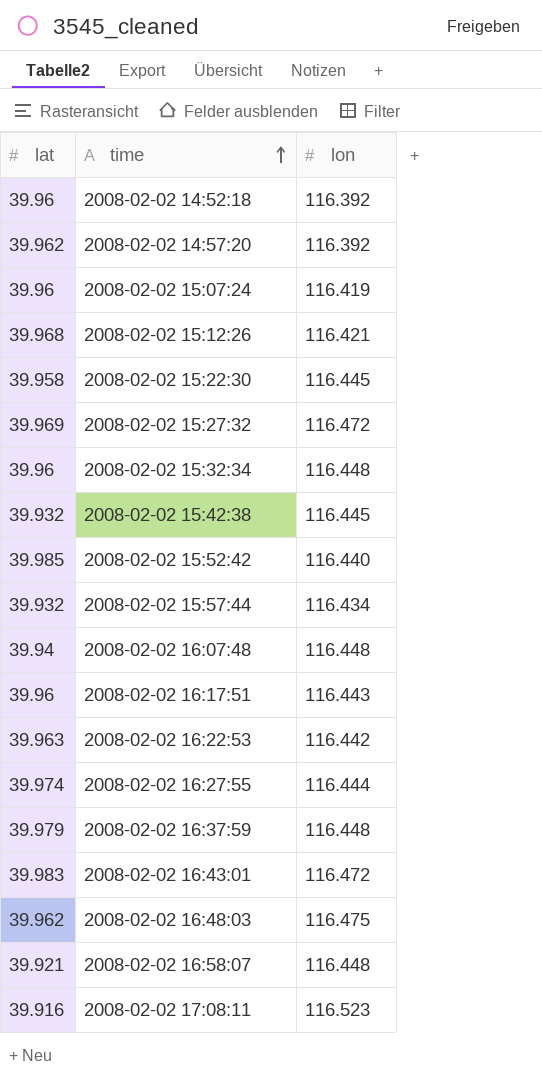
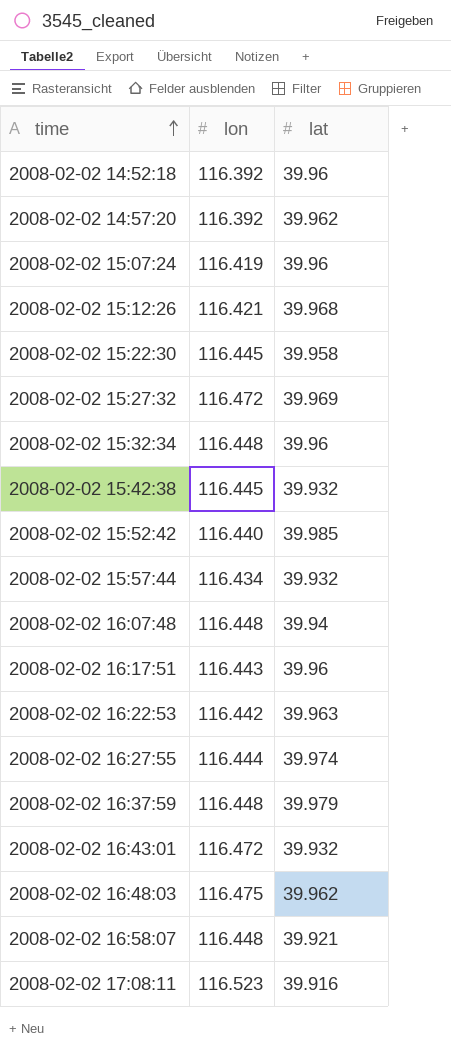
column lat | position: 1 -> 3
2008-02-02 16:43:01 | lat: 39.983 -> 39.932

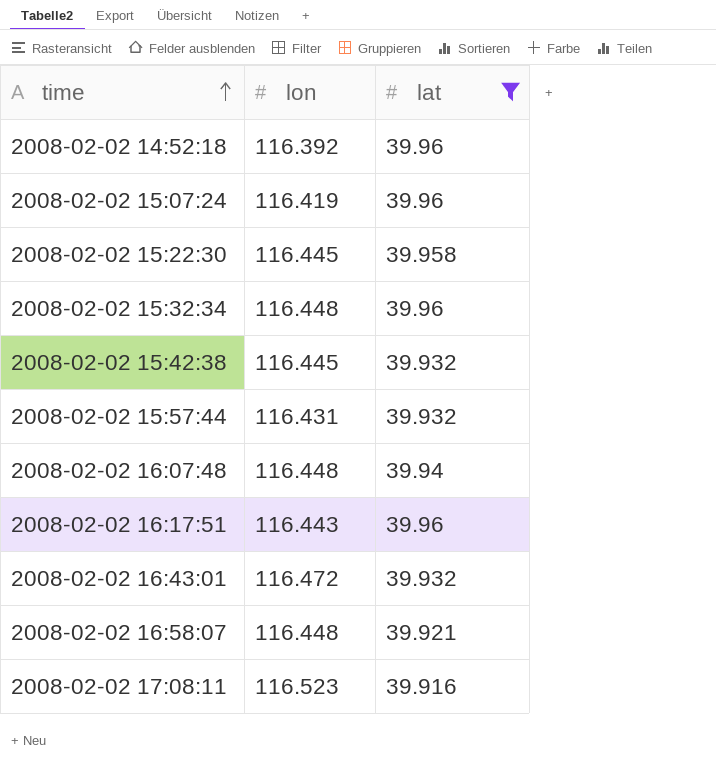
filter: none -> lat <= 39.96
2008-02-02 15:57:44 | lon: 116.434 -> 116.431

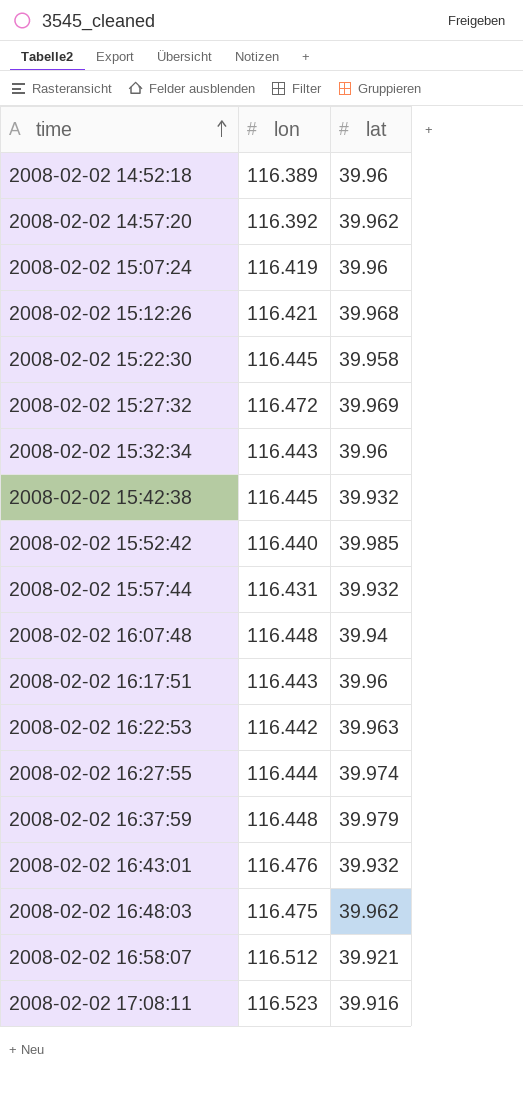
filter: lat <= 39.96 -> none
2008-02-02 14:52:18 | lon: 116.392 -> 116.389
2008-02-02 15:32:34 | lon: 116.448 -> 116.443
2008-02-02 16:43:01 | lon: 116.472 -> 116.476
2008-02-02 16:58:07 | lon: 116.448 -> 116.512

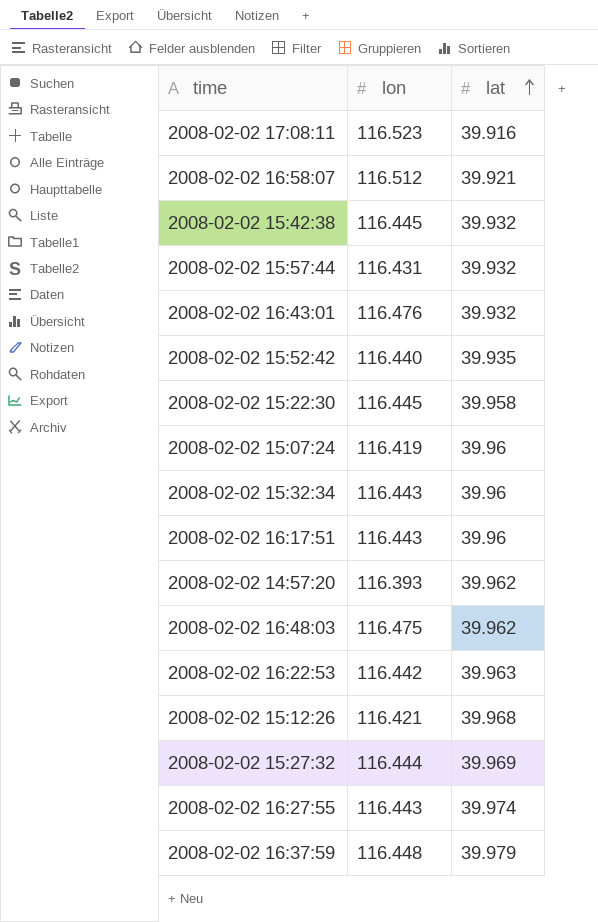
row order: time ascending -> lat ascending
row 2008-02-02 14:52:18: 116.389 | 39.96 -> none
row 2008-02-02 16:07:48: 116.448 | 39.94 -> none
2008-02-02 15:52:42 | lat: 39.985 -> 39.935
2008-02-02 14:57:20 | lon: 116.392 -> 116.393
2008-02-02 15:27:32 | lon: 116.472 -> 116.444
2008-02-02 16:27:55 | lon: 116.444 -> 116.443

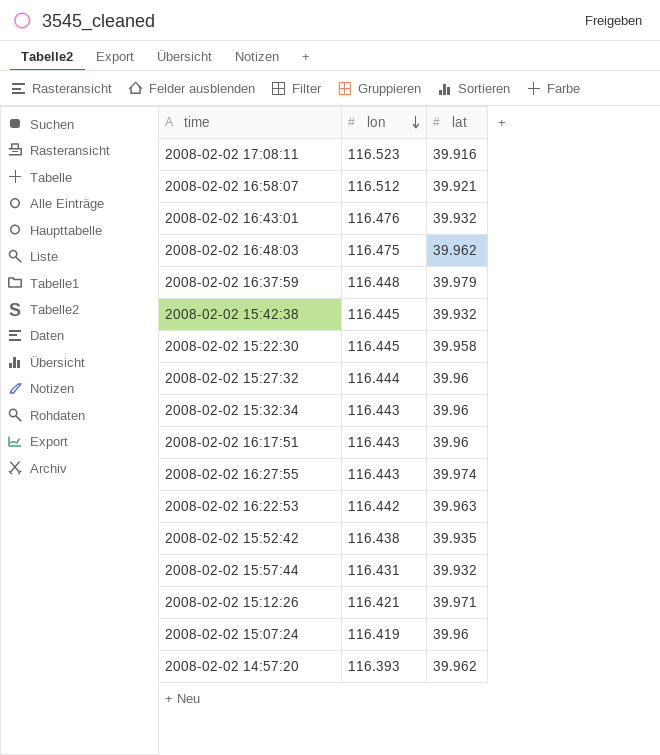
row order: lat ascending -> lon descending
2008-02-02 15:27:32 | lat: 39.969 -> 39.96
2008-02-02 15:52:42 | lon: 116.440 -> 116.438
2008-02-02 15:12:26 | lat: 39.968 -> 39.971

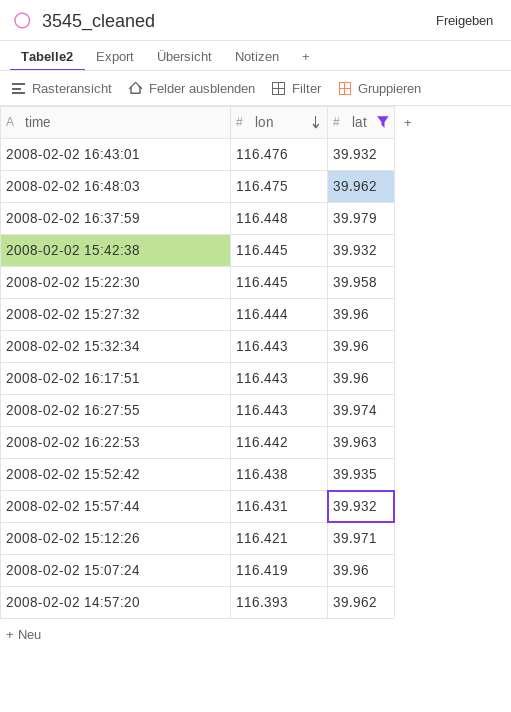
filter: none -> lat >= 39.932

